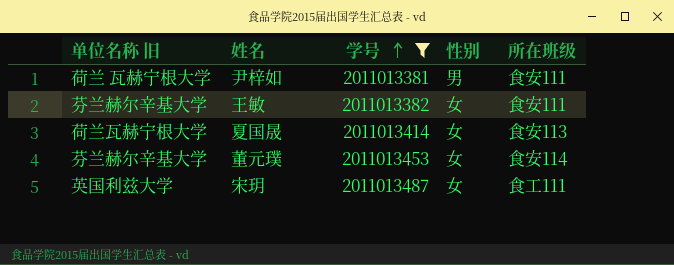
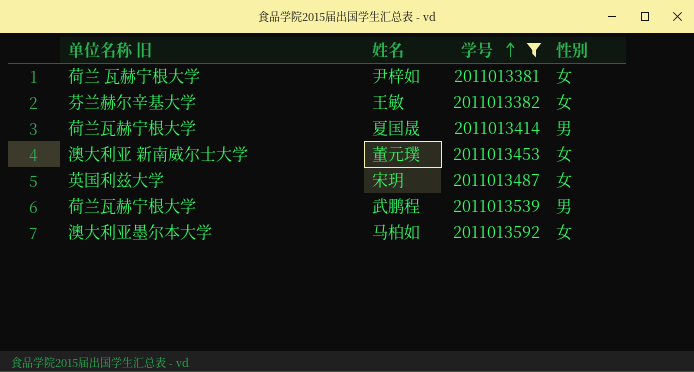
column 所在班级 | position: 5 -> none
尹梓如 | 性别: 男 -> 女
夏国晟 | 性别: 女 -> 男
董元璞 | 单位名称 旧: 芬兰赫尔辛基大学 -> 澳大利亚 新南威尔士大学
row 武鹏程: none -> 荷兰瓦赫宁根大学 | 2011013539 | 男
row 马柏如: none -> 澳大利亚墨尔本大学 | 2011013592 | 女

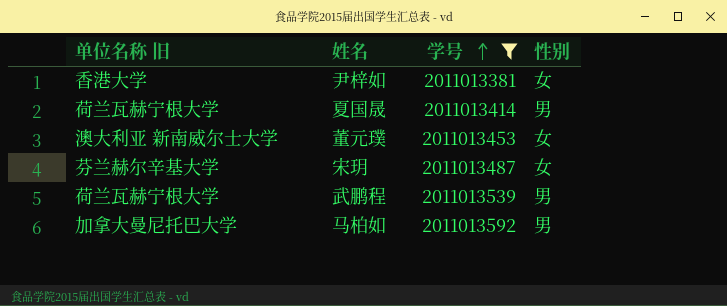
row 王敏: 芬兰赫尔辛基大学 | 2011013382 | 女 -> none
尹梓如 | 单位名称 旧: 荷兰 瓦赫宁根大学 -> 香港大学
宋玥 | 单位名称 旧: 英国利兹大学 -> 芬兰赫尔辛基大学
马柏如 | 单位名称 旧: 澳大利亚墨尔本大学 -> 加拿大曼尼托巴大学
马柏如 | 性别: 女 -> 男

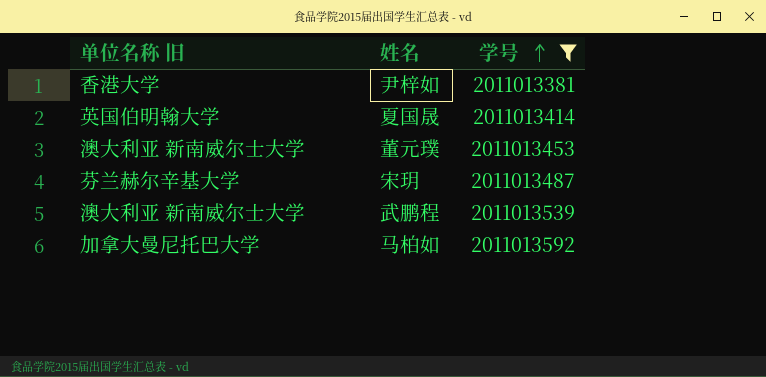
column 性别 | position: 4 -> none
夏国晟 | 单位名称 旧: 荷兰瓦赫宁根大学 -> 英国伯明翰大学
武鹏程 | 单位名称 旧: 荷兰瓦赫宁根大学 -> 澳大利亚 新南威尔士大学

